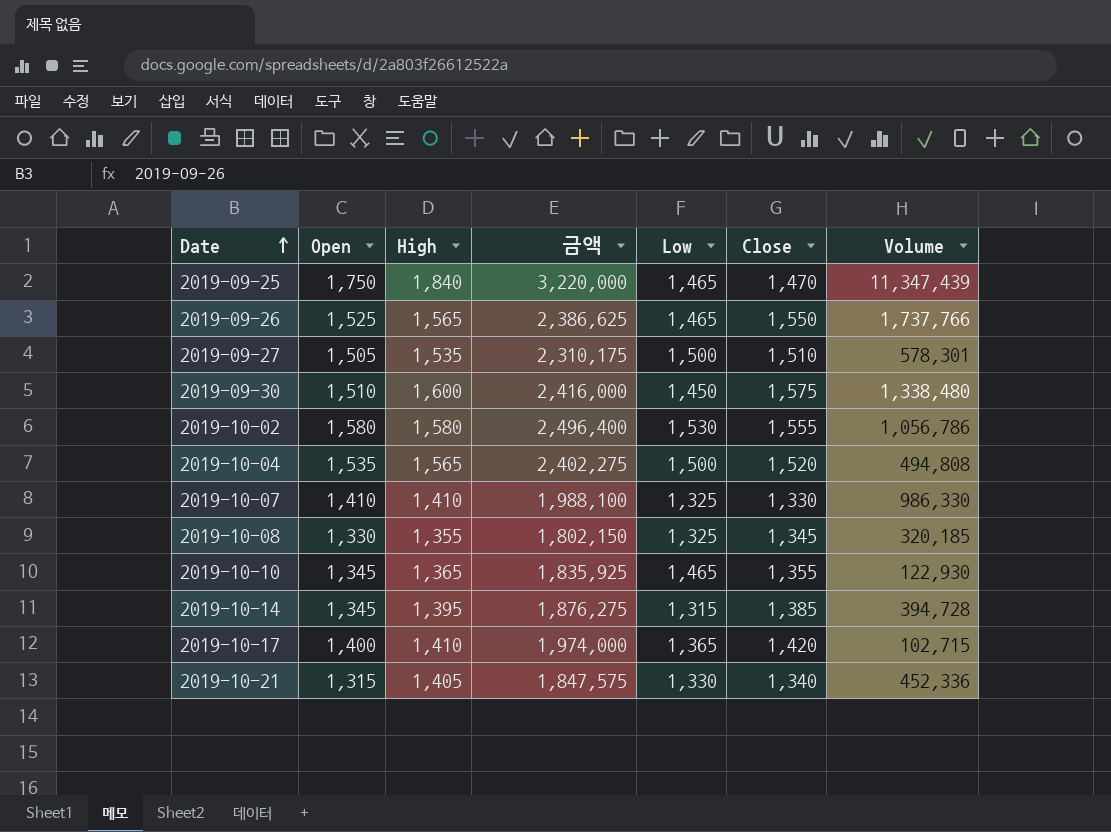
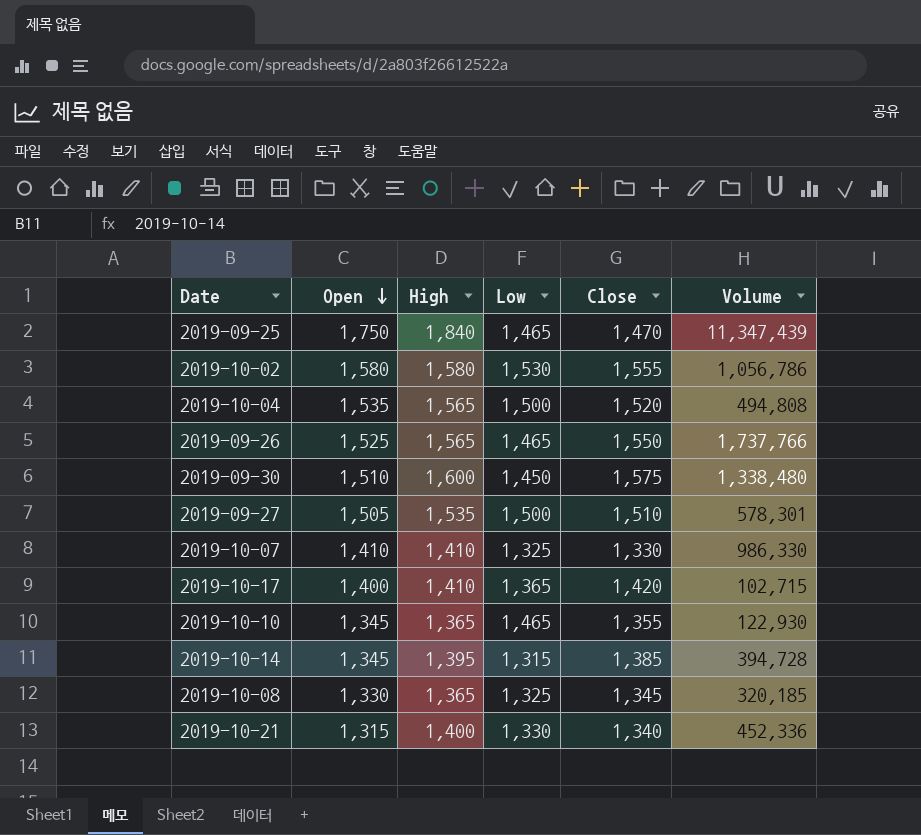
row order: Date ascending -> Open descending
column 금액 | formula: [Open] * [High] -> none
2019-10-08 | High: 1,355 -> 1,365
2019-10-21 | High: 1,405 -> 1,400

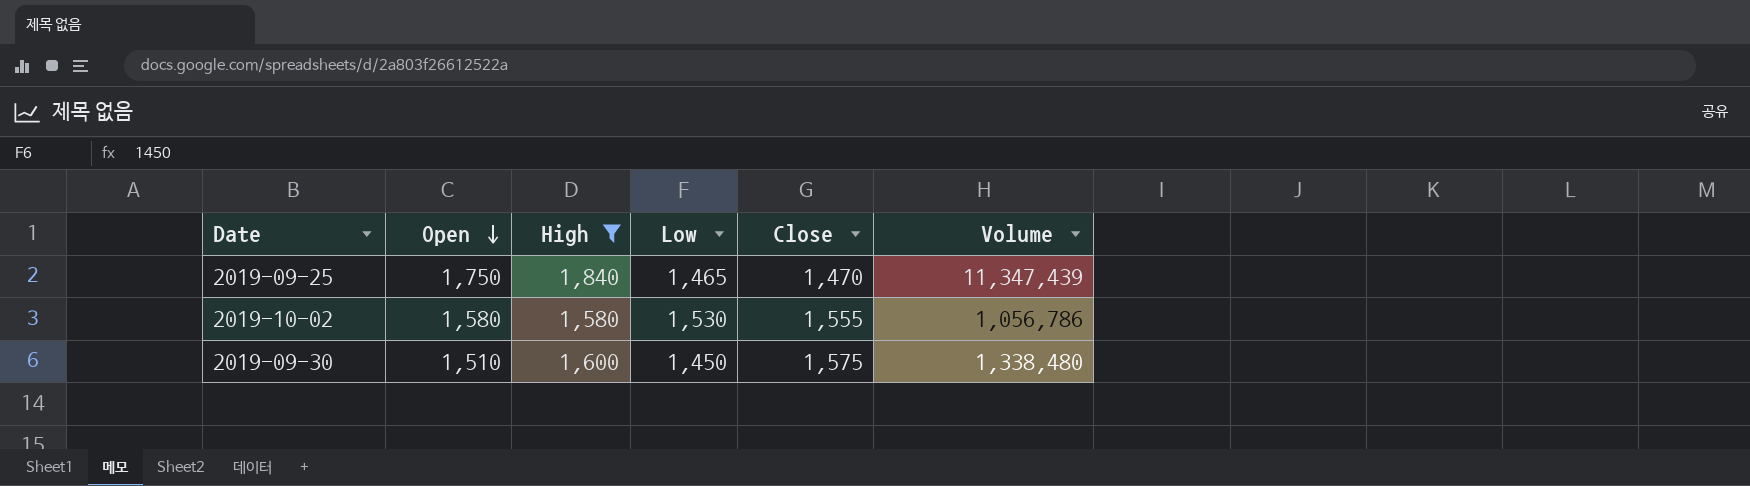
filter: none -> High >= 1,580

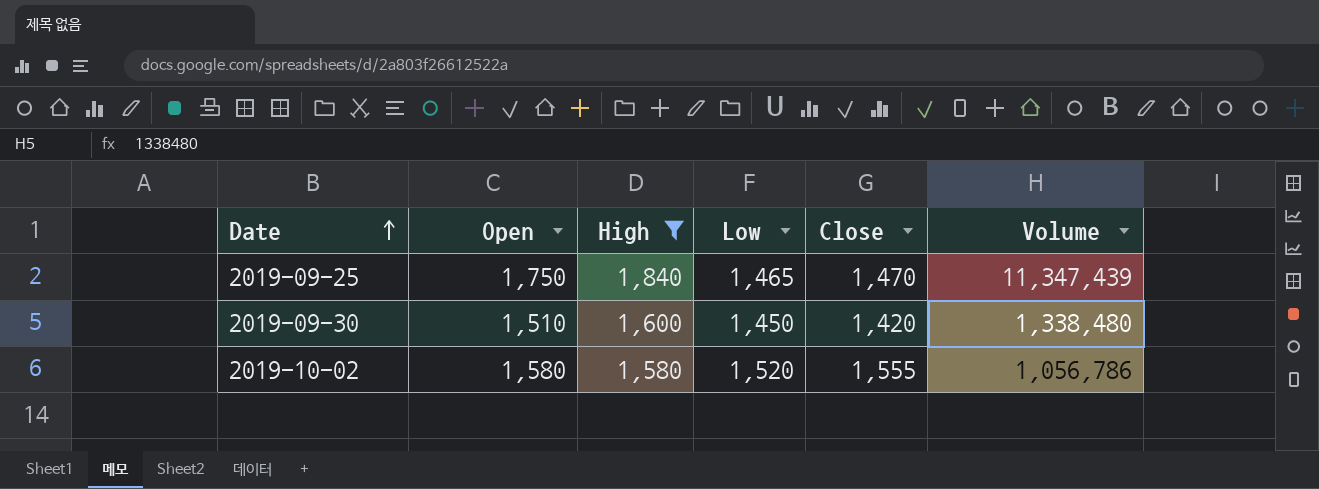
row order: Open descending -> Date ascending
2019-09-30 | Close: 1,575 -> 1,420
2019-10-02 | Low: 1,530 -> 1,520

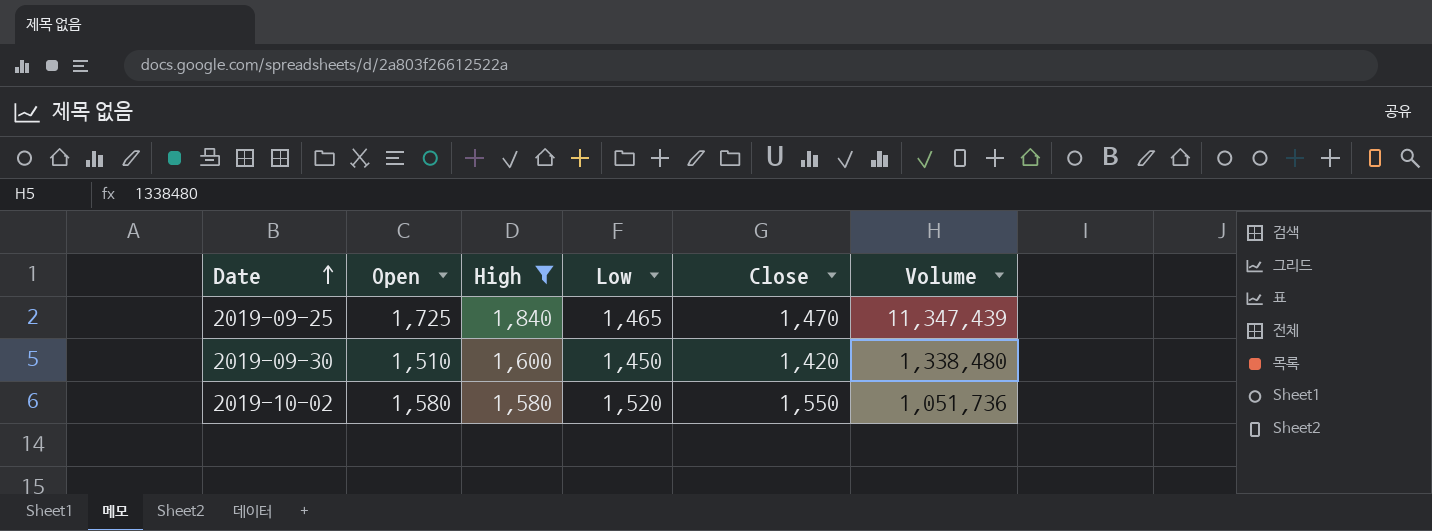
2019-09-25 | Open: 1,750 -> 1,725
2019-10-02 | Close: 1,555 -> 1,550
2019-10-02 | Volume: 1,056,786 -> 1,051,736

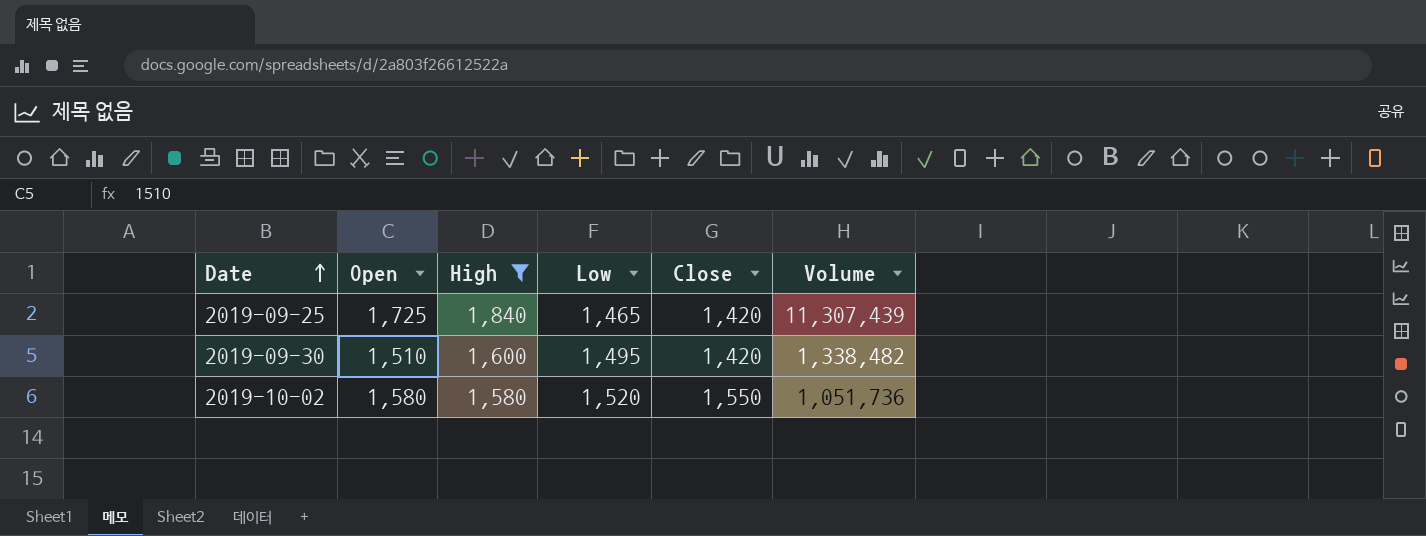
2019-09-25 | Close: 1,470 -> 1,420
2019-09-25 | Volume: 11,347,439 -> 11,307,439
2019-09-30 | Low: 1,450 -> 1,495
2019-09-30 | Volume: 1,338,480 -> 1,338,482

